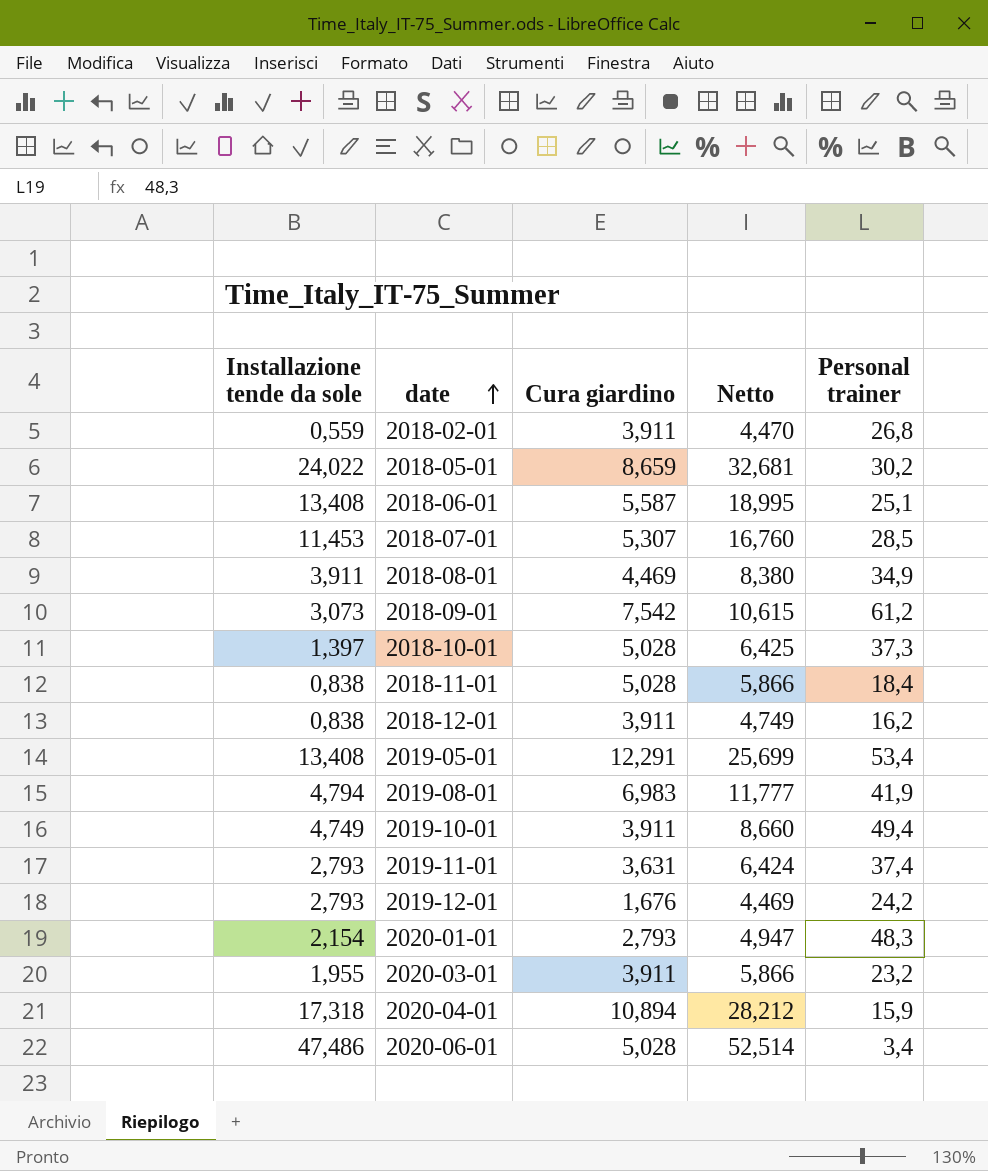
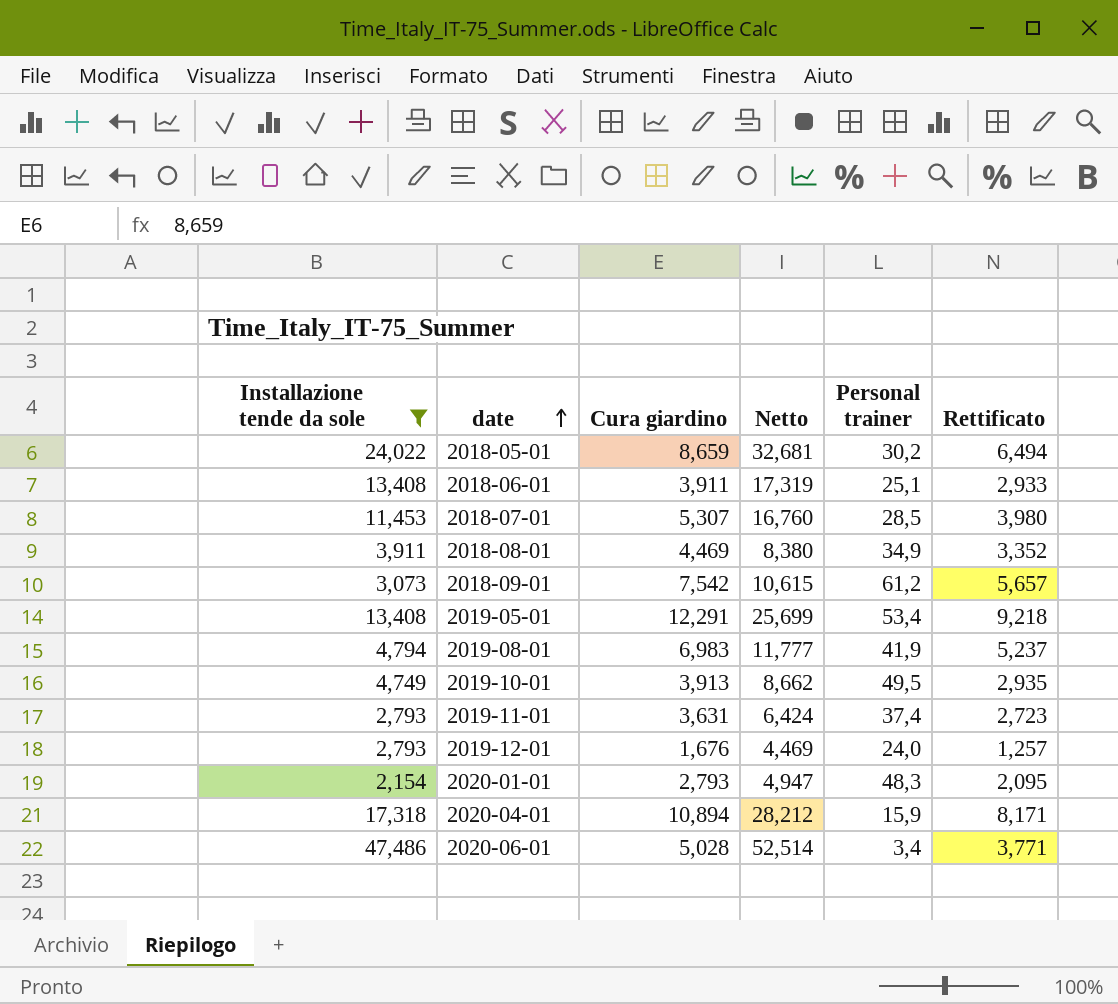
filter: none -> Installazione tende da sole >= 2,154
column Rettificato | formula: none -> [Cura giardino] * 0,75
2018-06-01 | Cura giardino: 5,587 -> 3,911
2018-06-01 | Netto: 18,995 -> 17,319
2019-10-01 | Cura giardino: 3,911 -> 3,913
2019-10-01 | Netto: 8,660 -> 8,662
2019-10-01 | Personal trainer: 49,4 -> 49,5
2019-12-01 | Personal trainer: 24,2 -> 24,0

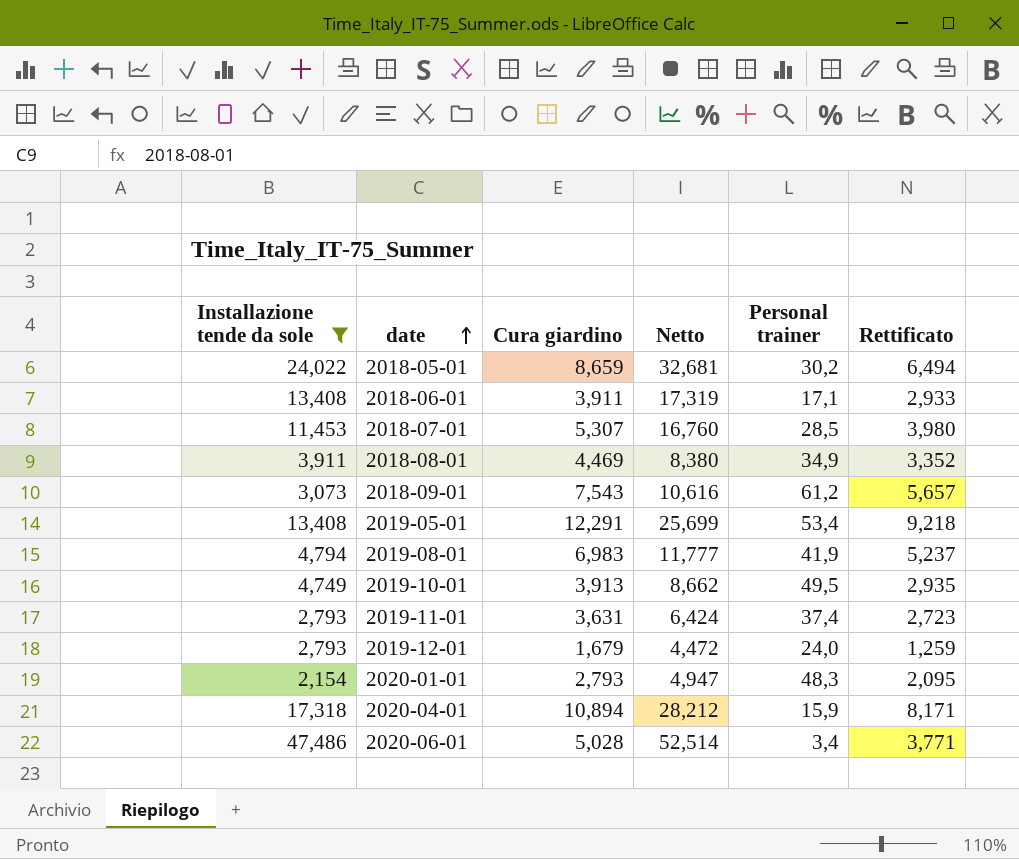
2018-06-01 | Personal trainer: 25,1 -> 17,1
2018-09-01 | Cura giardino: 7,542 -> 7,543
2018-09-01 | Netto: 10,615 -> 10,616
2019-12-01 | Cura giardino: 1,676 -> 1,679
2019-12-01 | Netto: 4,469 -> 4,472
2019-12-01 | Rettificato: 1,257 -> 1,259

